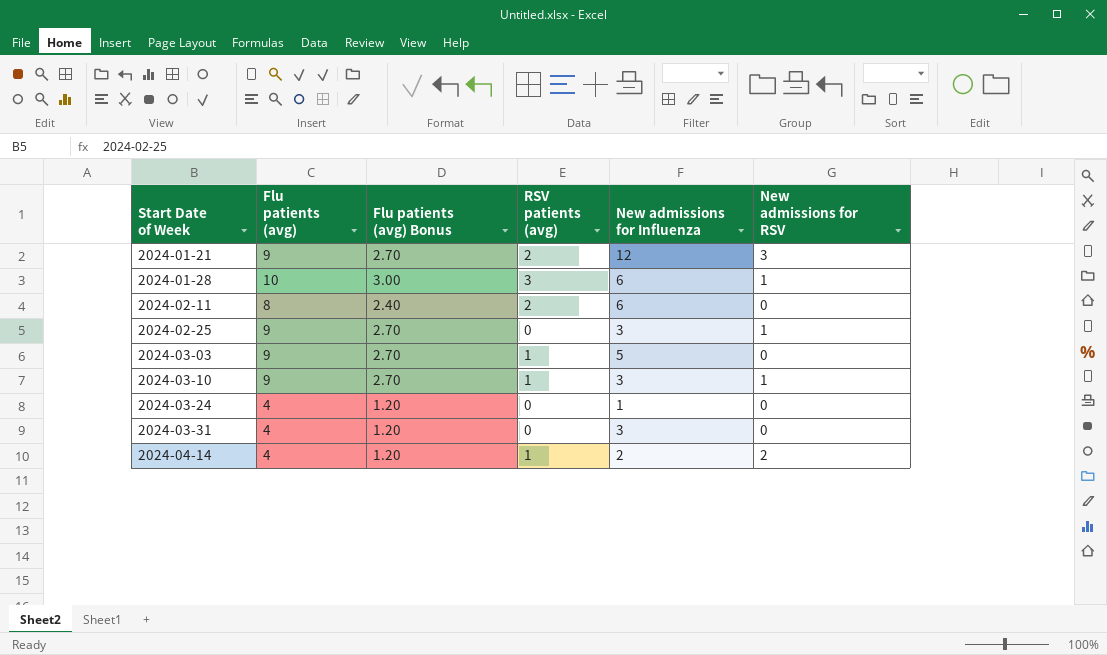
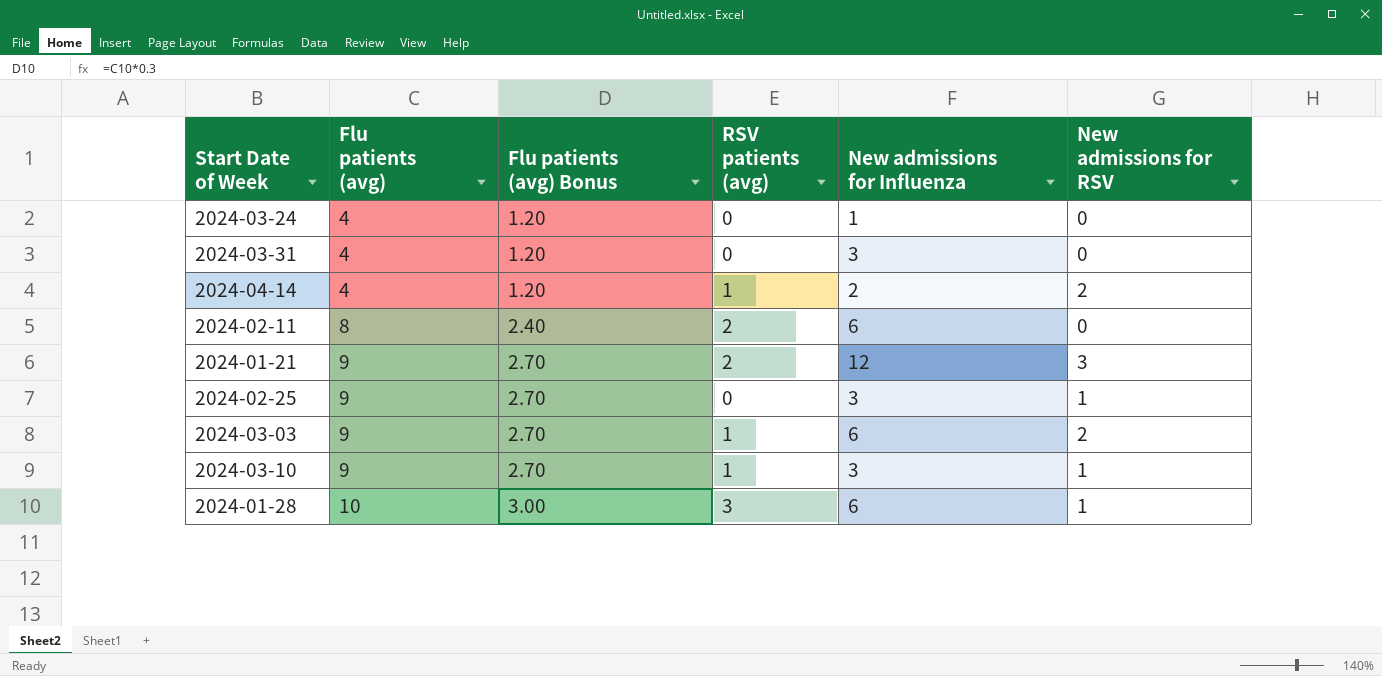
row order: Start Date of Week ascending -> Flu patients (avg) ascending
2024-03-03 | New admissions for Influenza: 5 -> 6
2024-03-03 | New admissions for RSV: 0 -> 2

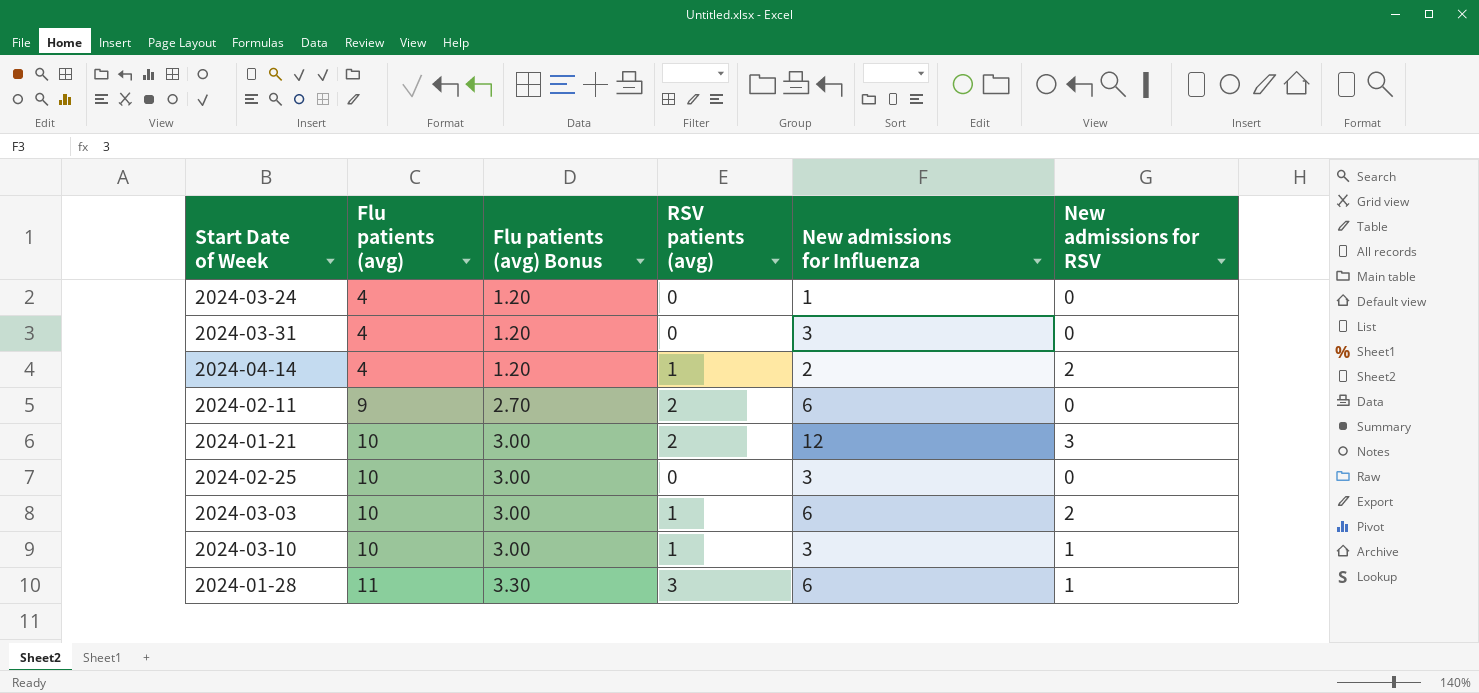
2024-02-11 | Flu patients (avg): 8 -> 9
2024-02-11 | Flu patients (avg) Bonus: 2.40 -> 2.70
2024-01-21 | Flu patients (avg): 9 -> 10
2024-01-21 | Flu patients (avg) Bonus: 2.70 -> 3.00
2024-02-25 | Flu patients (avg): 9 -> 10
2024-02-25 | Flu patients (avg) Bonus: 2.70 -> 3.00
2024-02-25 | New admissions for RSV: 1 -> 0
2024-03-03 | Flu patients (avg): 9 -> 10
2024-03-03 | Flu patients (avg) Bonus: 2.70 -> 3.00
2024-03-10 | Flu patients (avg): 9 -> 10
2024-03-10 | Flu patients (avg) Bonus: 2.70 -> 3.00
2024-01-28 | Flu patients (avg): 10 -> 11
2024-01-28 | Flu patients (avg) Bonus: 3.00 -> 3.30

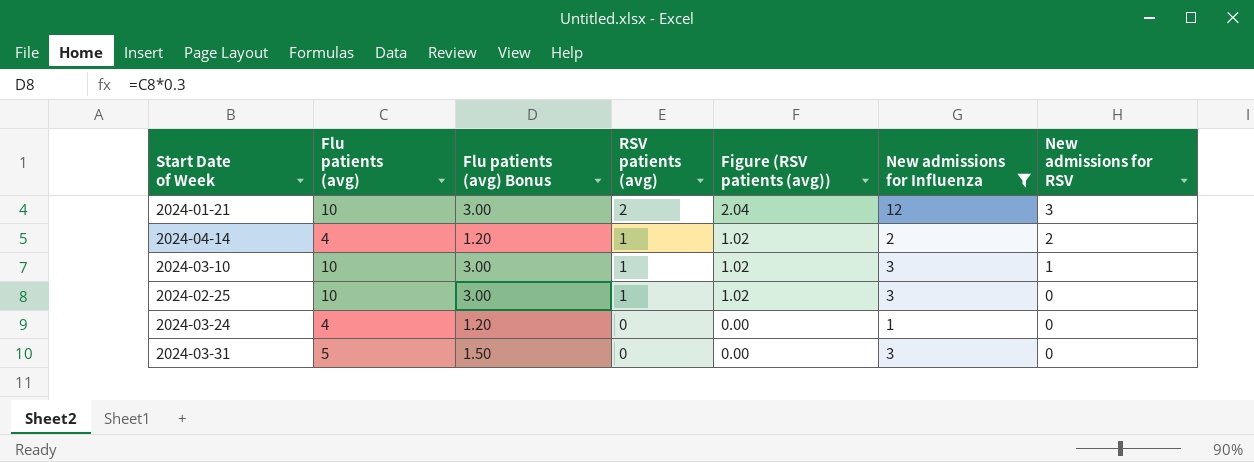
filter: none -> New admissions for Influenza != 6
row order: Flu patients (avg) ascending -> RSV patients (avg) descending
column Figure (RSV patients (avg)) | formula: none -> [RSV patients (avg)] * 1.02
2024-02-25 | RSV patients (avg): 0 -> 1
2024-03-31 | Flu patients (avg): 4 -> 5
2024-03-31 | Flu patients (avg) Bonus: 1.20 -> 1.50

